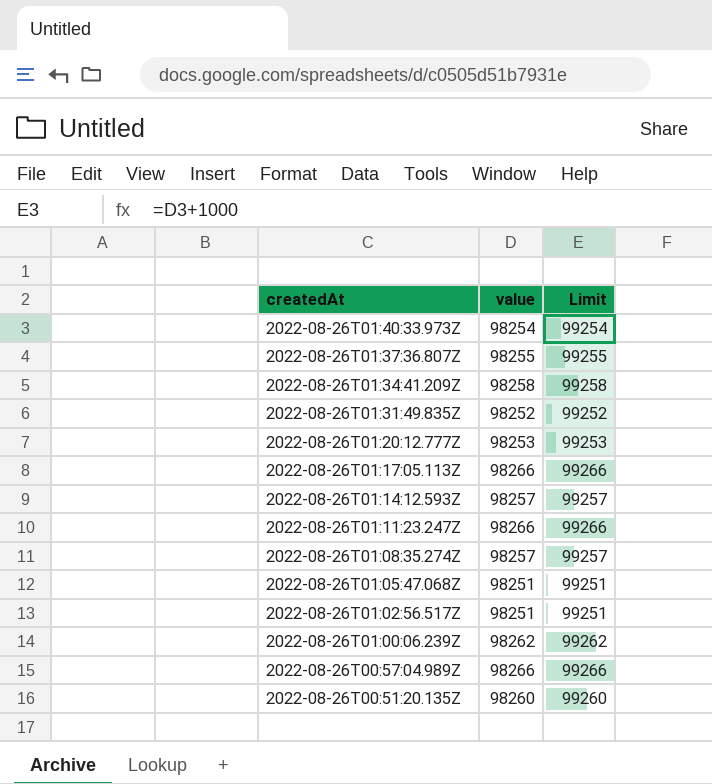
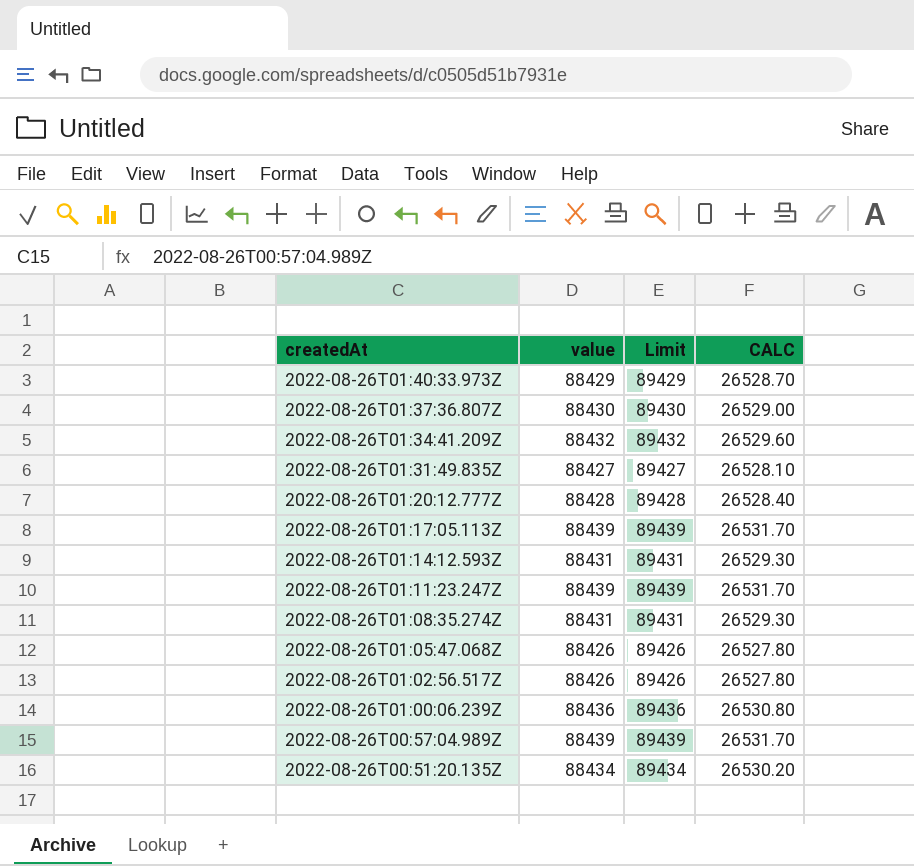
column CALC | formula: none -> [value] * 0.3
2022-08-26T01:40:33.973Z | value: 98254 -> 88429
2022-08-26T01:40:33.973Z | Limit: 99254 -> 89429
2022-08-26T01:37:36.807Z | value: 98255 -> 88430
2022-08-26T01:37:36.807Z | Limit: 99255 -> 89430
2022-08-26T01:34:41.209Z | value: 98258 -> 88432
2022-08-26T01:34:41.209Z | Limit: 99258 -> 89432
2022-08-26T01:31:49.835Z | value: 98252 -> 88427
2022-08-26T01:31:49.835Z | Limit: 99252 -> 89427
2022-08-26T01:20:12.777Z | value: 98253 -> 88428
2022-08-26T01:20:12.777Z | Limit: 99253 -> 89428
2022-08-26T01:17:05.113Z | value: 98266 -> 88439
2022-08-26T01:17:05.113Z | Limit: 99266 -> 89439
2022-08-26T01:14:12.593Z | value: 98257 -> 88431
2022-08-26T01:14:12.593Z | Limit: 99257 -> 89431
2022-08-26T01:11:23.247Z | value: 98266 -> 88439
2022-08-26T01:11:23.247Z | Limit: 99266 -> 89439
2022-08-26T01:08:35.274Z | value: 98257 -> 88431
2022-08-26T01:08:35.274Z | Limit: 99257 -> 89431
2022-08-26T01:05:47.068Z | value: 98251 -> 88426
2022-08-26T01:05:47.068Z | Limit: 99251 -> 89426
2022-08-26T01:02:56.517Z | value: 98251 -> 88426
2022-08-26T01:02:56.517Z | Limit: 99251 -> 89426
2022-08-26T01:00:06.239Z | value: 98262 -> 88436
2022-08-26T01:00:06.239Z | Limit: 99262 -> 89436
2022-08-26T00:57:04.989Z | value: 98266 -> 88439
2022-08-26T00:57:04.989Z | Limit: 99266 -> 89439
2022-08-26T00:51:20.135Z | value: 98260 -> 88434
2022-08-26T00:51:20.135Z | Limit: 99260 -> 89434

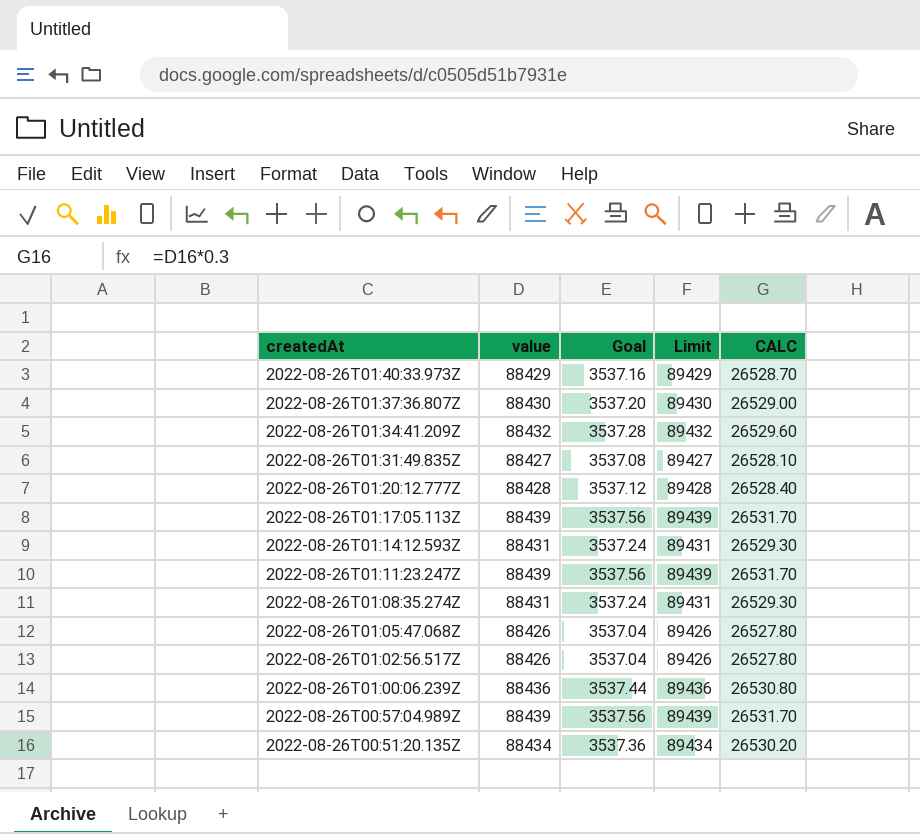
column Goal | formula: none -> [value] * 0.04

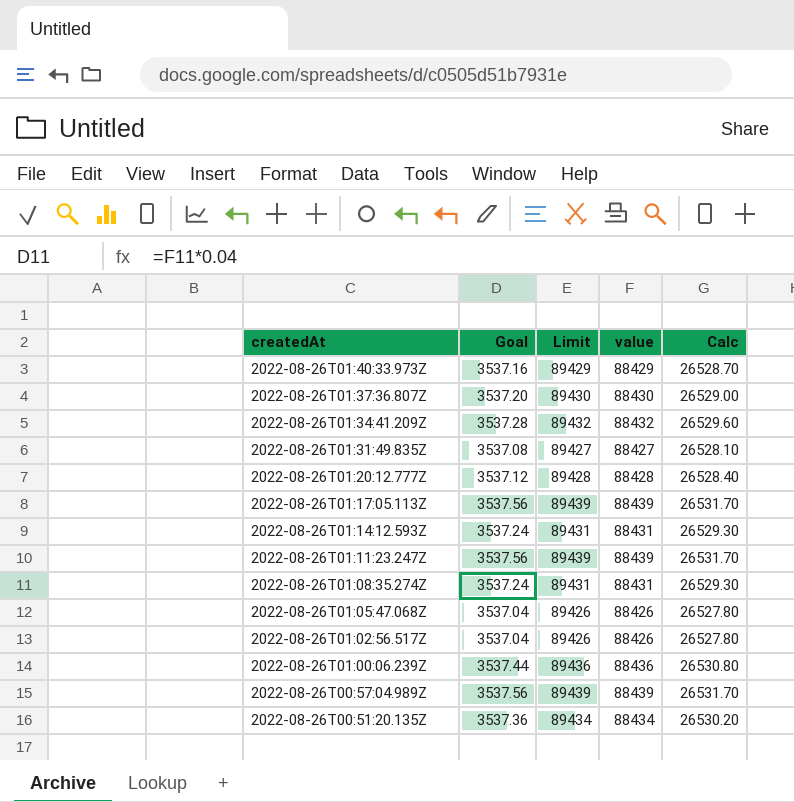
column value | position: 2 -> 4
column name: CALC -> Calc

